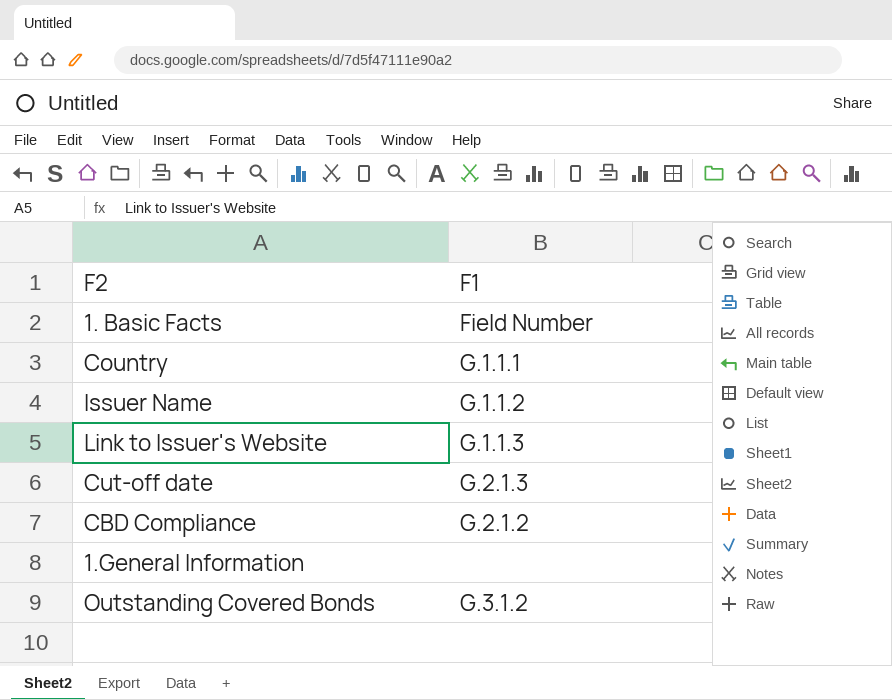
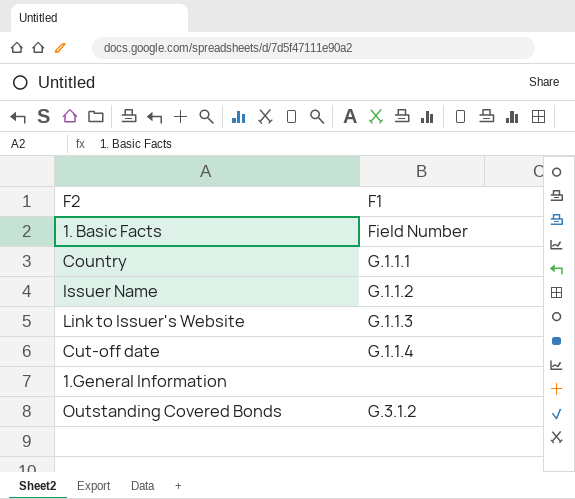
row CBD Compliance: G.2.1.2 -> none
Cut-off date | F1: G.2.1.3 -> G.1.1.4

